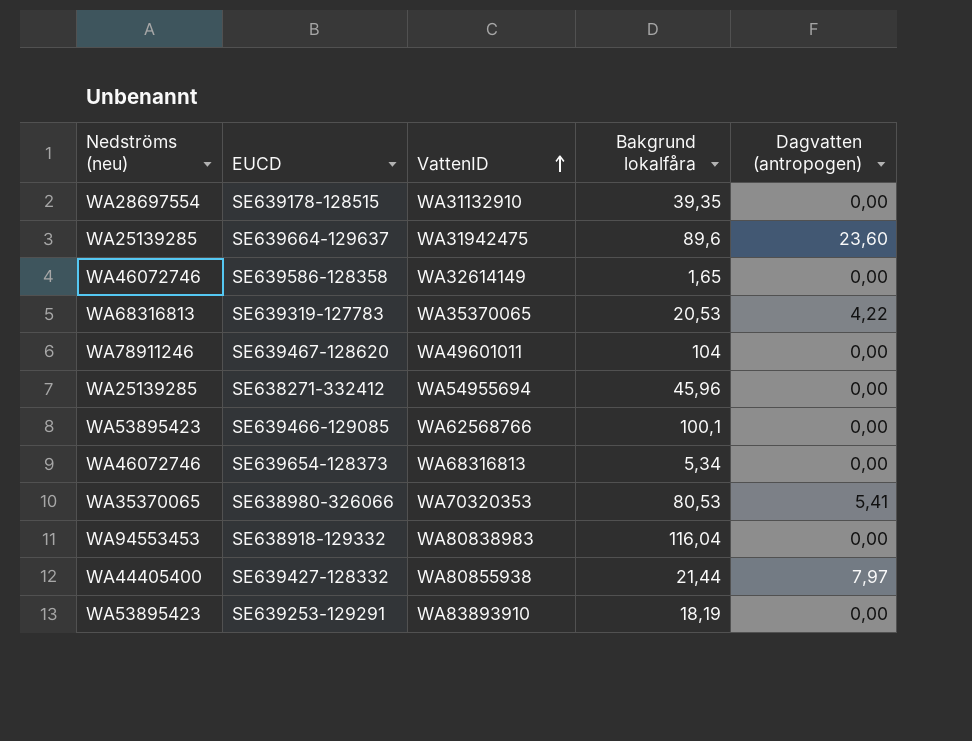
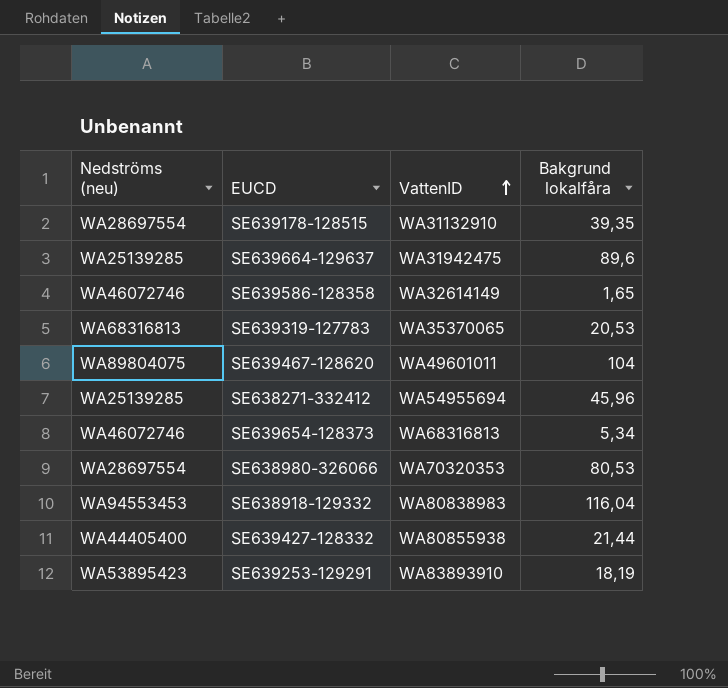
column Dagvatten (antropogen) | position: 5 -> none
row SE639466-129085: WA53895423 | WA62568766 | 100,1 | 0,00 -> none
SE639467-128620 | Nedströms (neu): WA78911246 -> WA89804075
SE638980-326066 | Nedströms (neu): WA35370065 -> WA28697554

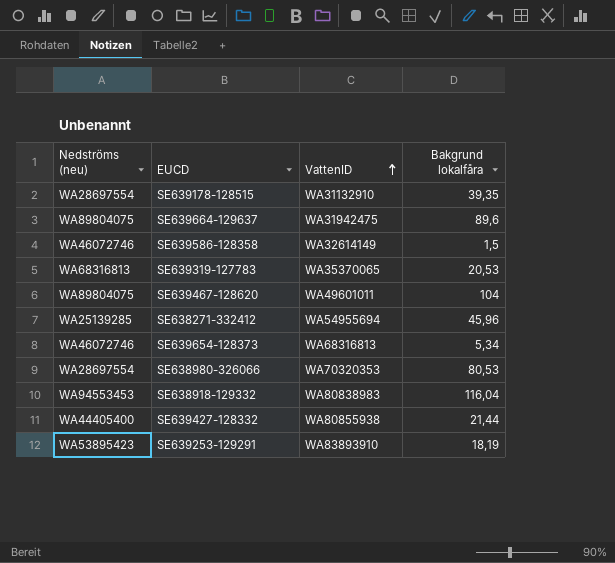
SE639664-129637 | Nedströms (neu): WA25139285 -> WA89804075
SE639586-128358 | Bakgrund lokalfåra: 1,65 -> 1,5

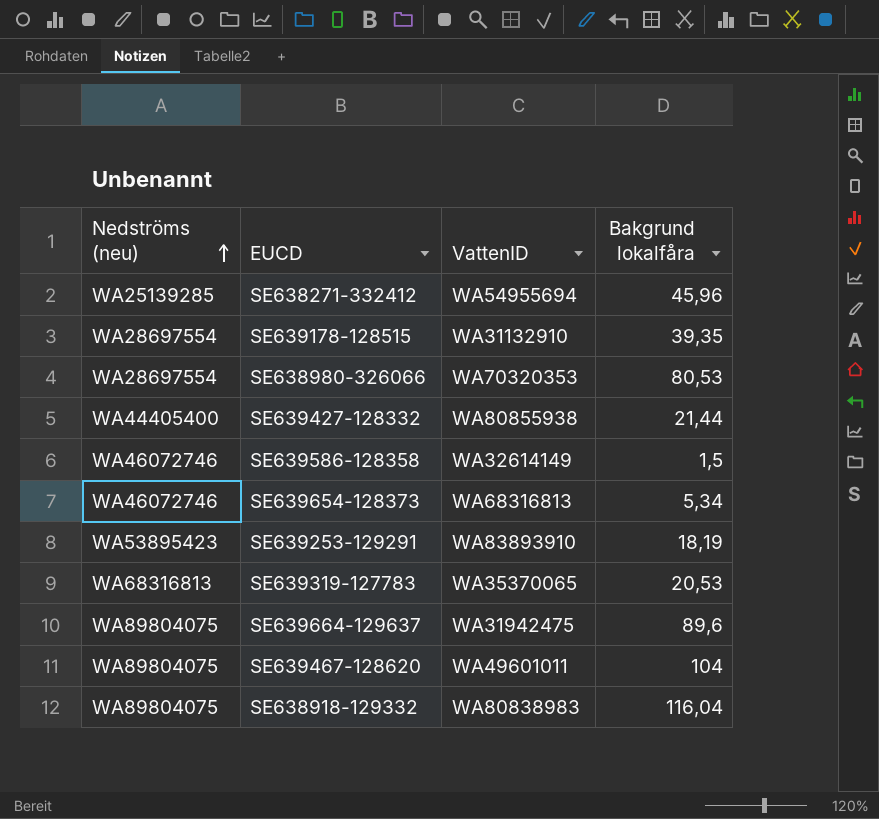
row order: VattenID ascending -> Nedströms (neu) ascending
SE638918-129332 | Nedströms (neu): WA94553453 -> WA89804075

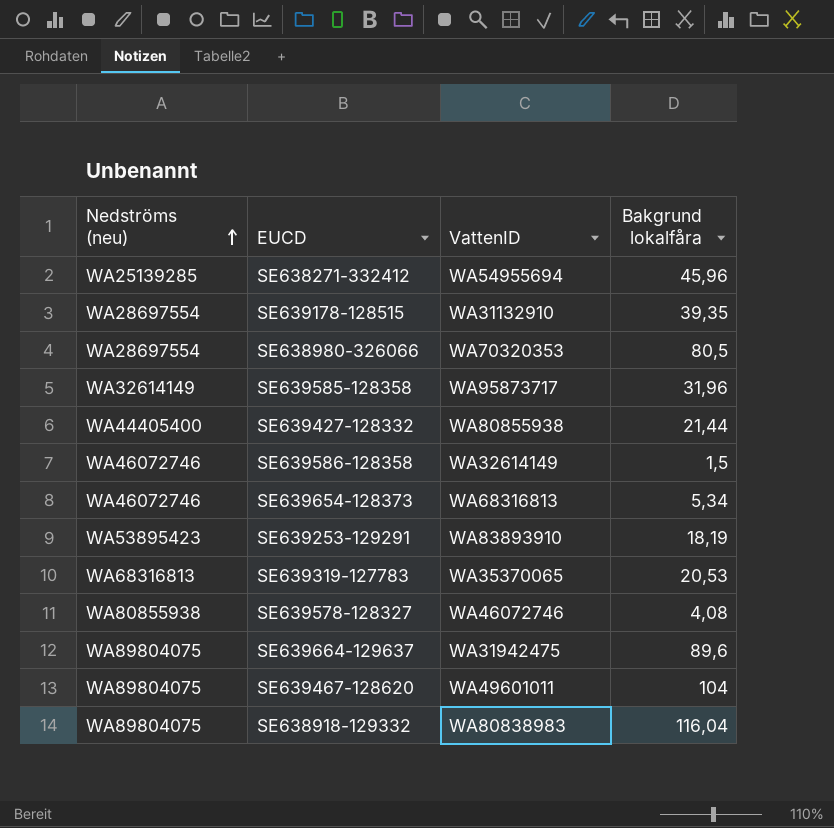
SE638980-326066 | Bakgrund lokalfåra: 80,53 -> 80,5
row SE639585-128358: none -> WA32614149 | WA95873717 | 31,96
row SE639578-128327: none -> WA80855938 | WA46072746 | 4,08

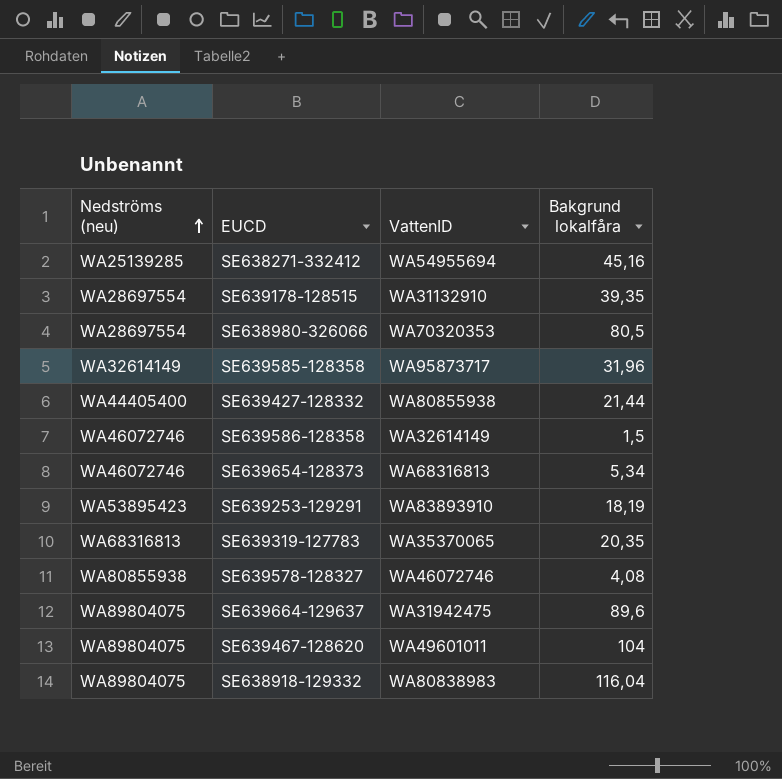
SE638271-332412 | Bakgrund lokalfåra: 45,96 -> 45,16
SE639319-127783 | Bakgrund lokalfåra: 20,53 -> 20,35

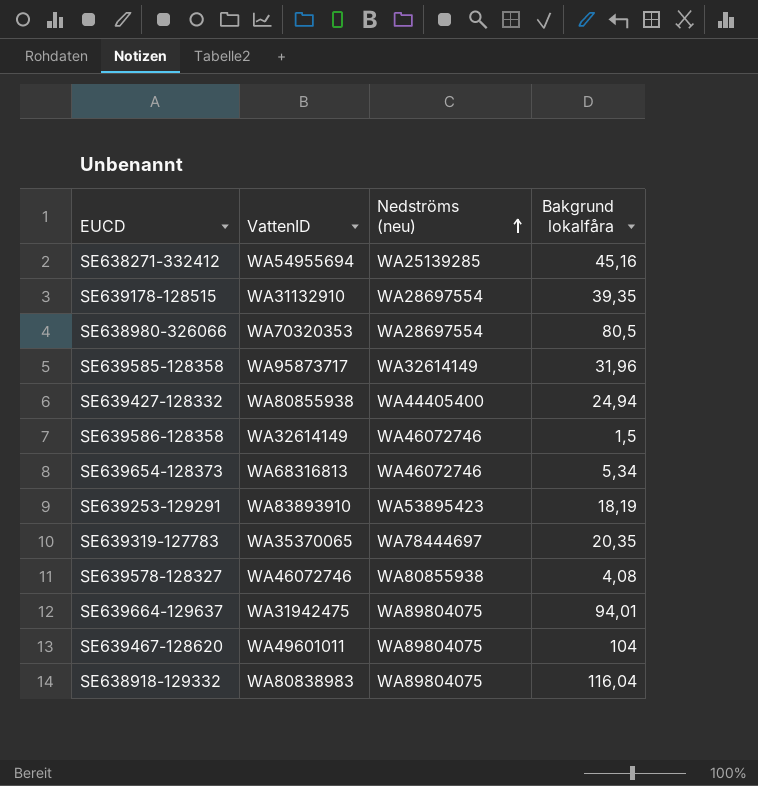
column Nedströms (neu) | position: 1 -> 3
SE639427-128332 | Bakgrund lokalfåra: 21,44 -> 24,94
SE639319-127783 | Nedströms (neu): WA68316813 -> WA78444697
SE639664-129637 | Bakgrund lokalfåra: 89,6 -> 94,01

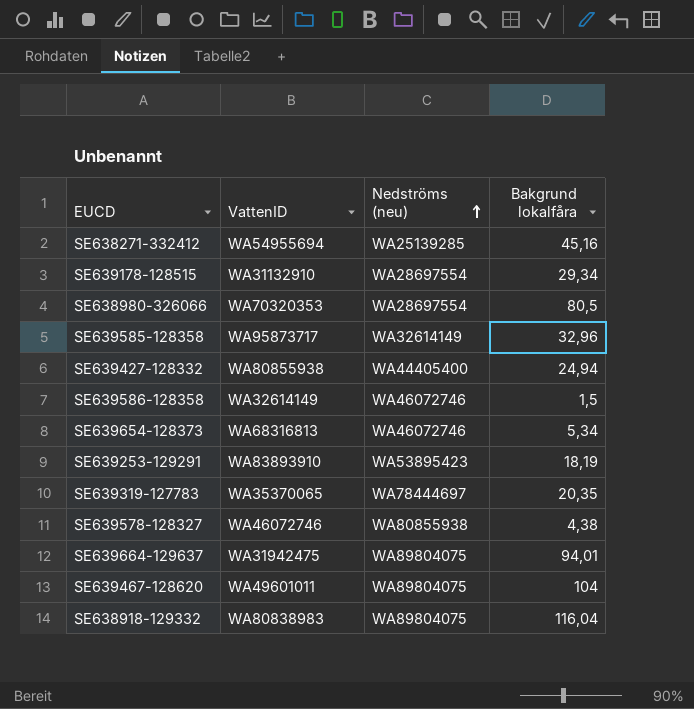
SE639178-128515 | Bakgrund lokalfåra: 39,35 -> 29,34
SE639585-128358 | Bakgrund lokalfåra: 31,96 -> 32,96
SE639578-128327 | Bakgrund lokalfåra: 4,08 -> 4,38

